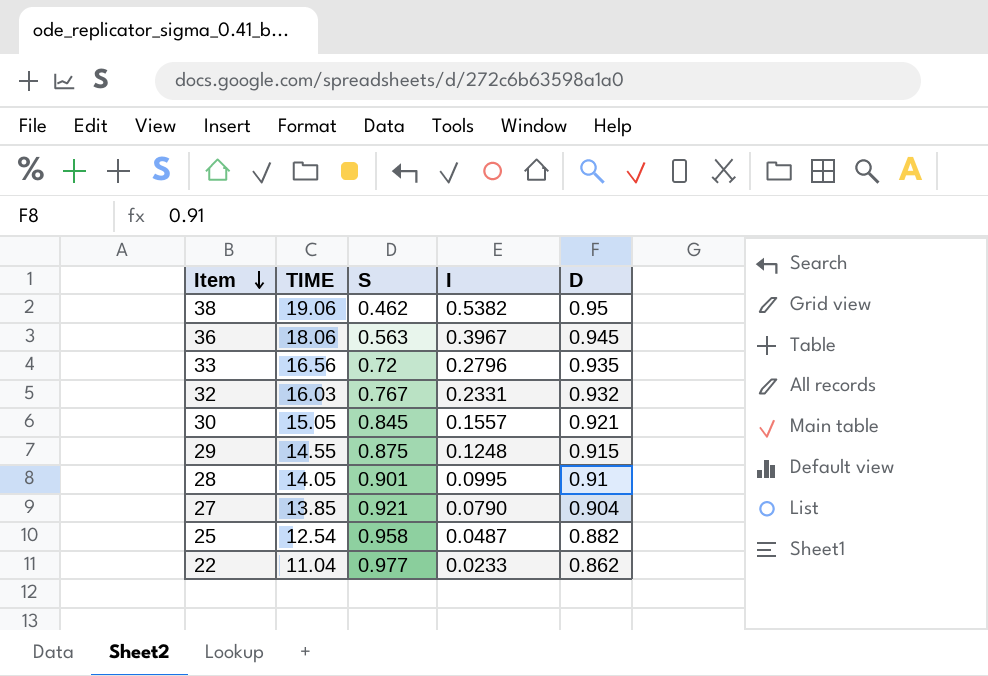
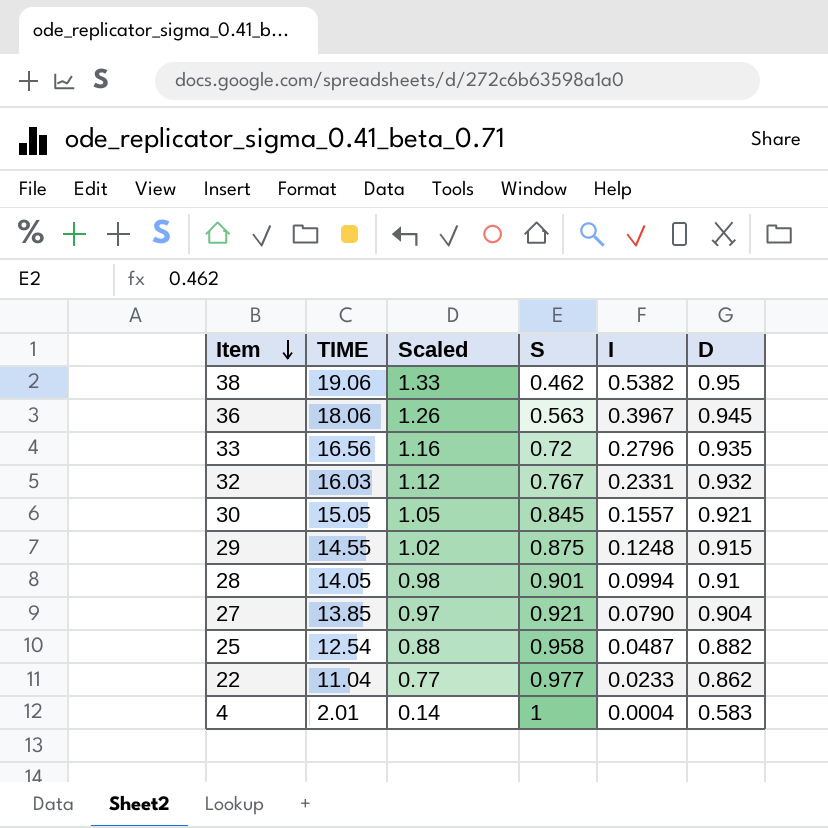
column Scaled | formula: none -> [TIME] * 0.07
28 | I: 0.0995 -> 0.0994
row 4: none -> 2.01 | 0.14 | 1 | 0.0004 | 0.583

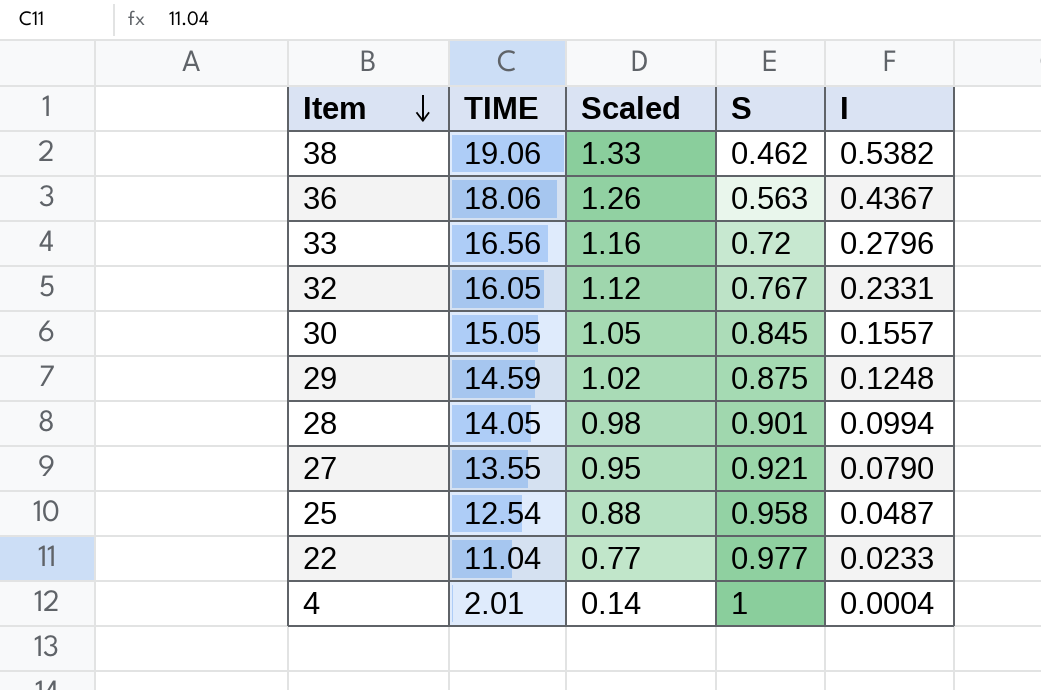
column D | position: 6 -> none
36 | I: 0.3967 -> 0.4367
32 | TIME: 16.03 -> 16.05
29 | TIME: 14.55 -> 14.59
27 | TIME: 13.85 -> 13.55
27 | Scaled: 0.97 -> 0.95

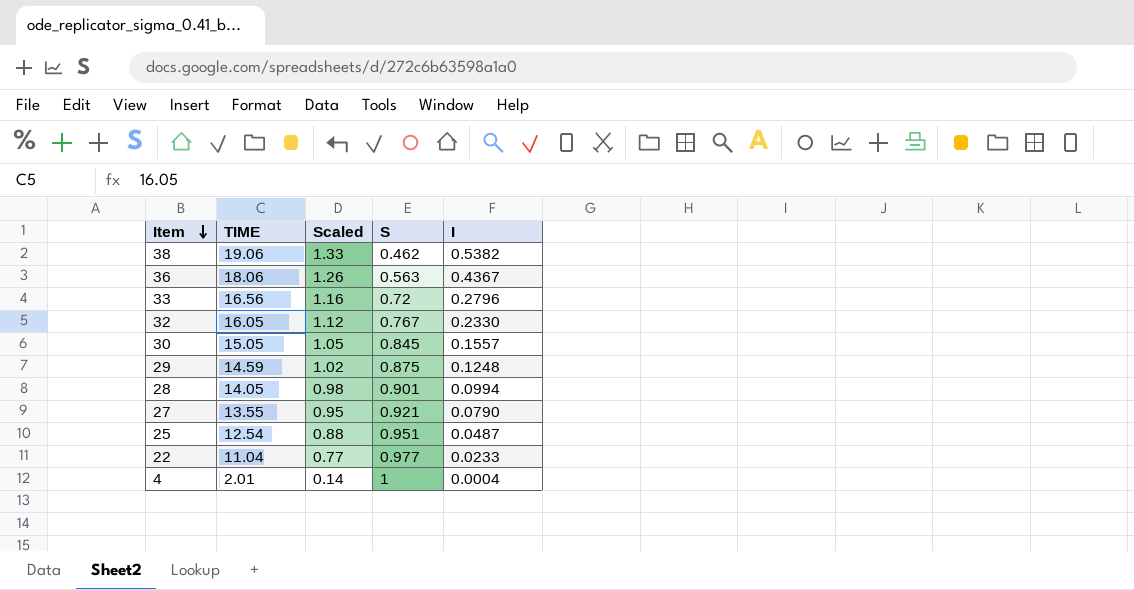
32 | I: 0.2331 -> 0.2330
25 | S: 0.958 -> 0.951

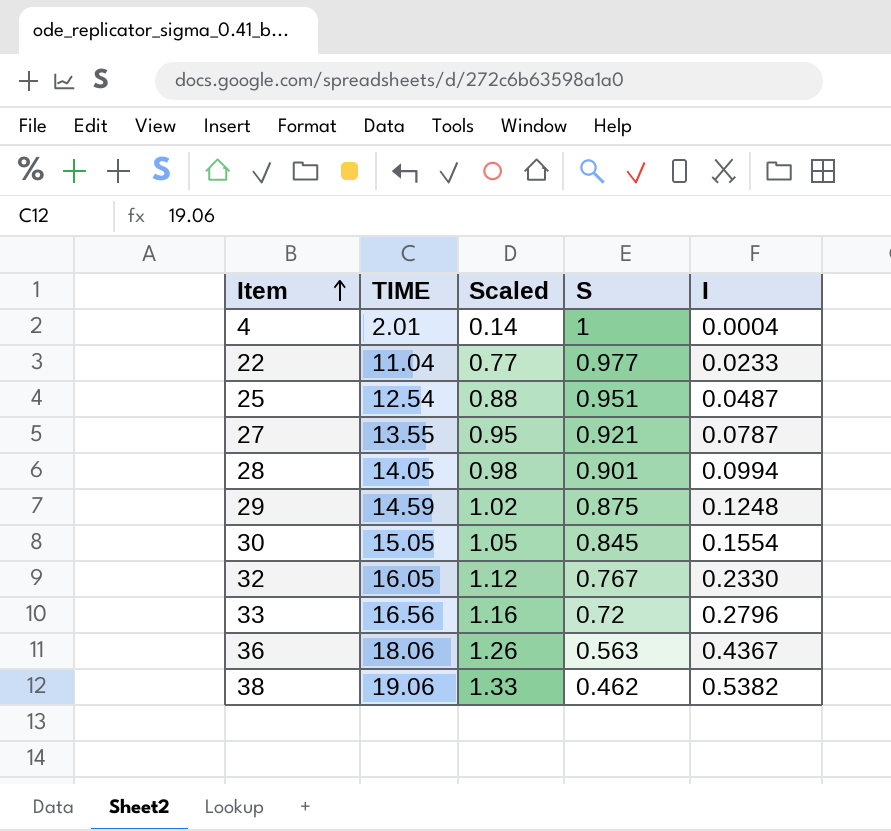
row order: Item descending -> Item ascending
27 | I: 0.0790 -> 0.0787
30 | I: 0.1557 -> 0.1554

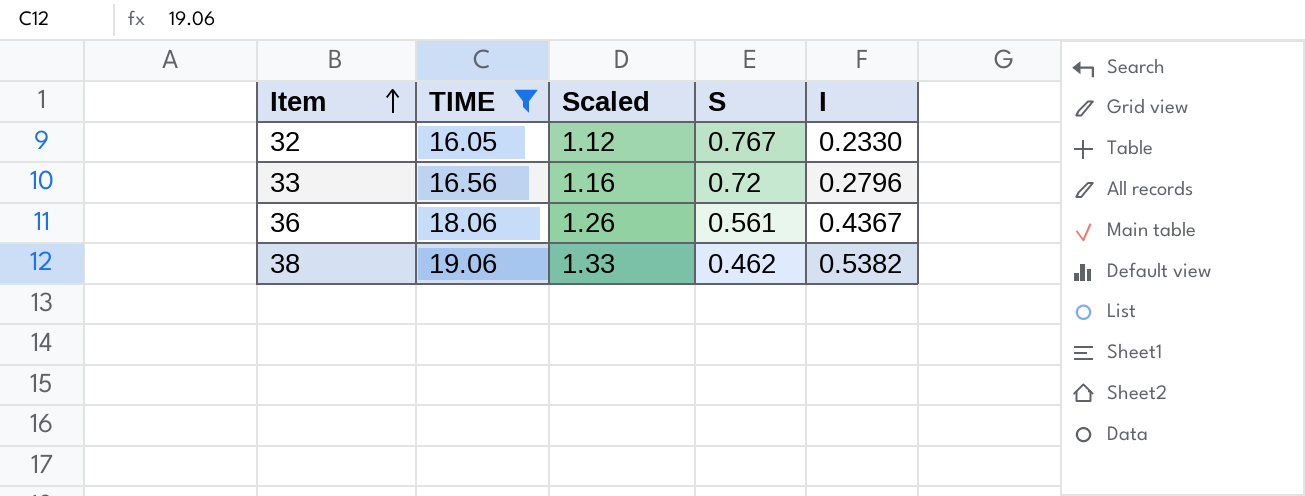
filter: none -> TIME >= 16.05
36 | S: 0.563 -> 0.561

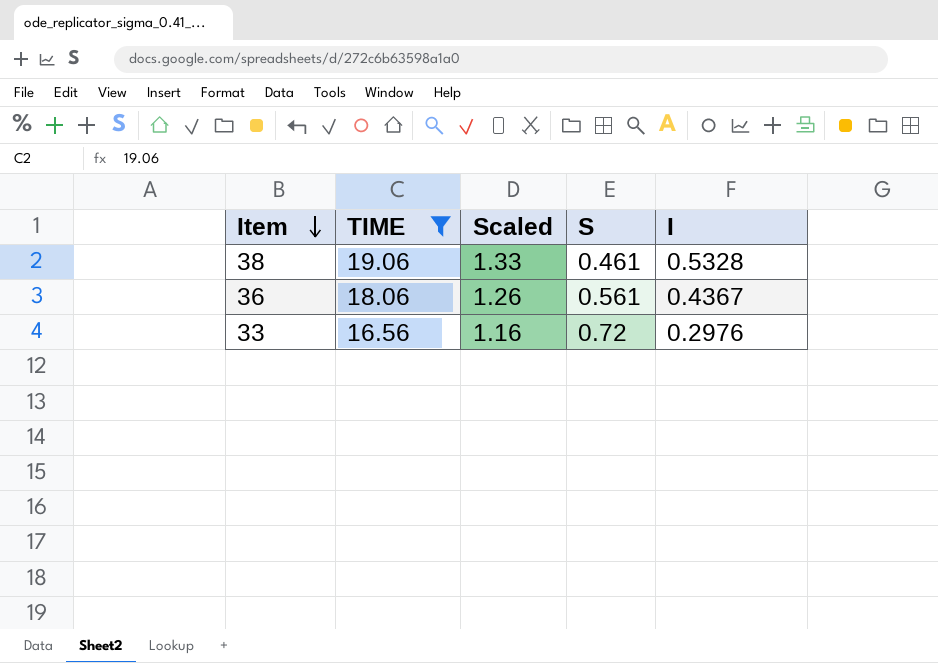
row order: Item ascending -> Item descending
row 32: 16.05 | 1.12 | 0.767 | 0.2330 -> none
38 | S: 0.462 -> 0.461
38 | I: 0.5382 -> 0.5328
33 | I: 0.2796 -> 0.2976

